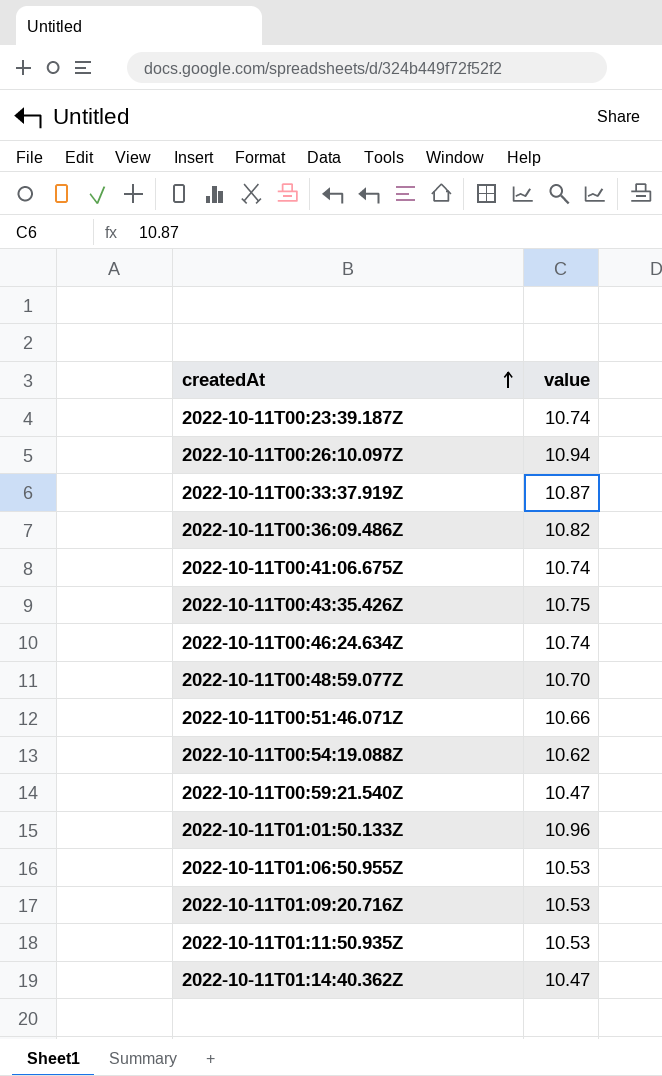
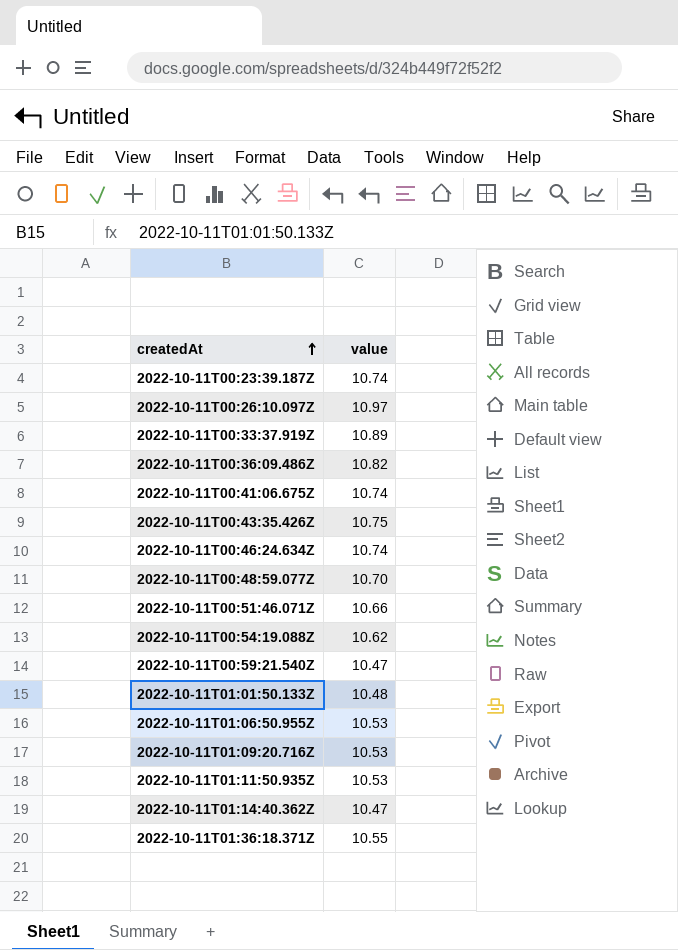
2022-10-11T00:26:10.097Z | value: 10.94 -> 10.97
2022-10-11T00:33:37.919Z | value: 10.87 -> 10.89
2022-10-11T01:01:50.133Z | value: 10.96 -> 10.48
row 2022-10-11T01:36:18.371Z: none -> 10.55

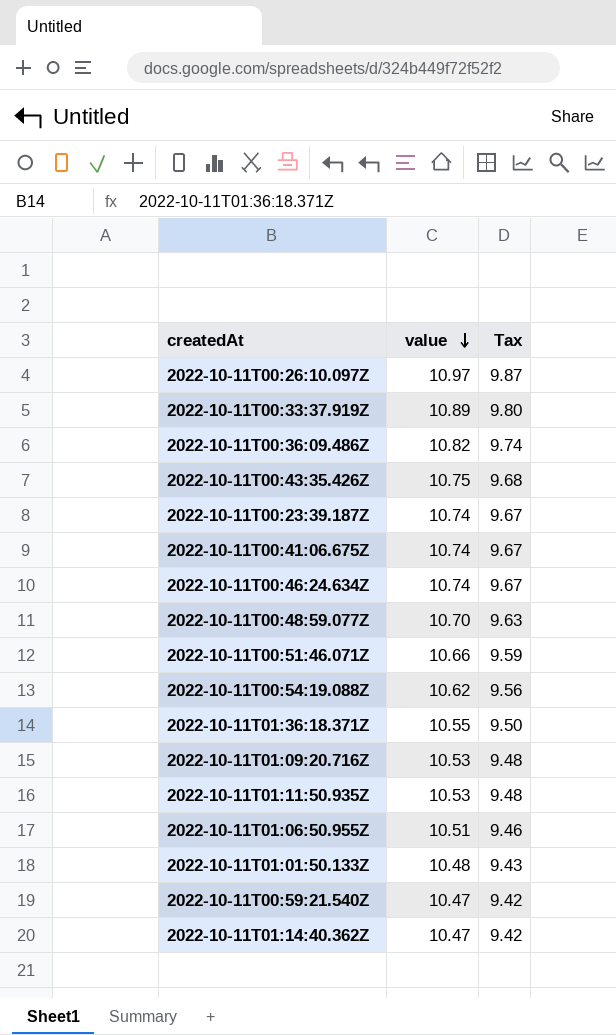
row order: createdAt ascending -> value descending
column Tax | formula: none -> [value] * 0.9
2022-10-11T01:06:50.955Z | value: 10.53 -> 10.51

